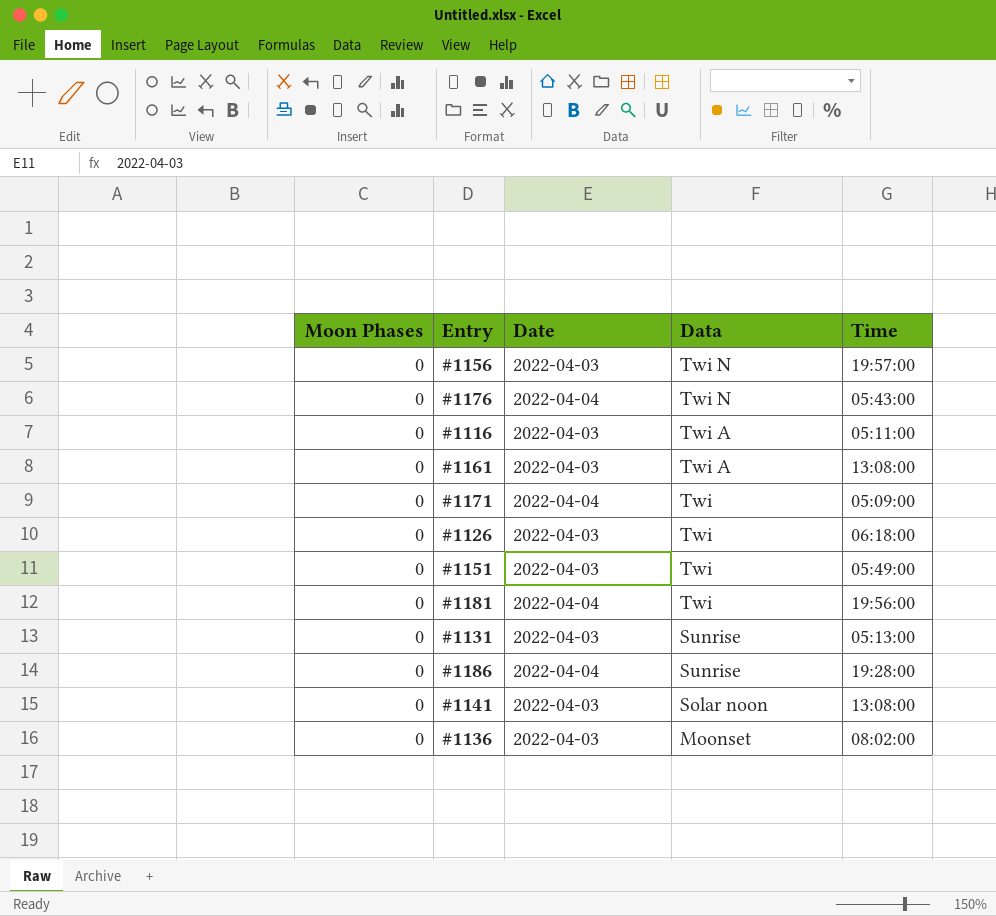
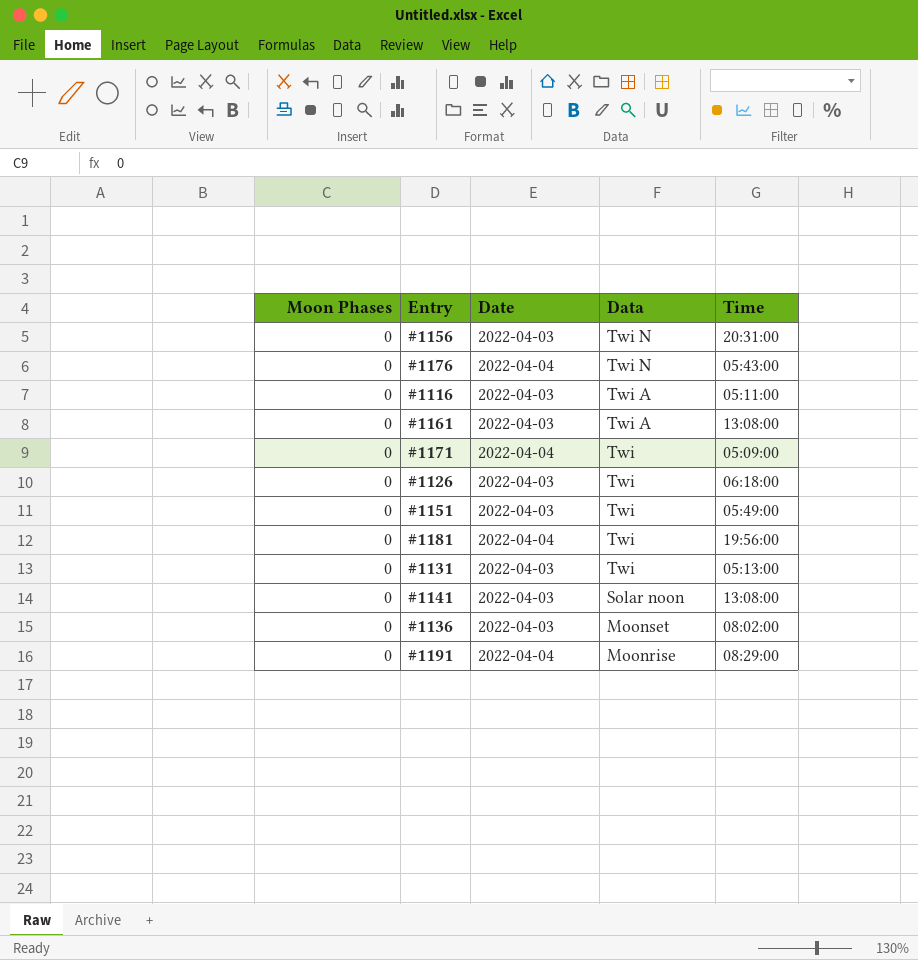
row #1186: 0 | 2022-04-04 | Sunrise | 19:28:00 -> none
#1156 | Time: 19:57:00 -> 20:31:00
#1131 | Data: Sunrise -> Twi
row #1191: none -> 0 | 2022-04-04 | Moonrise | 08:29:00

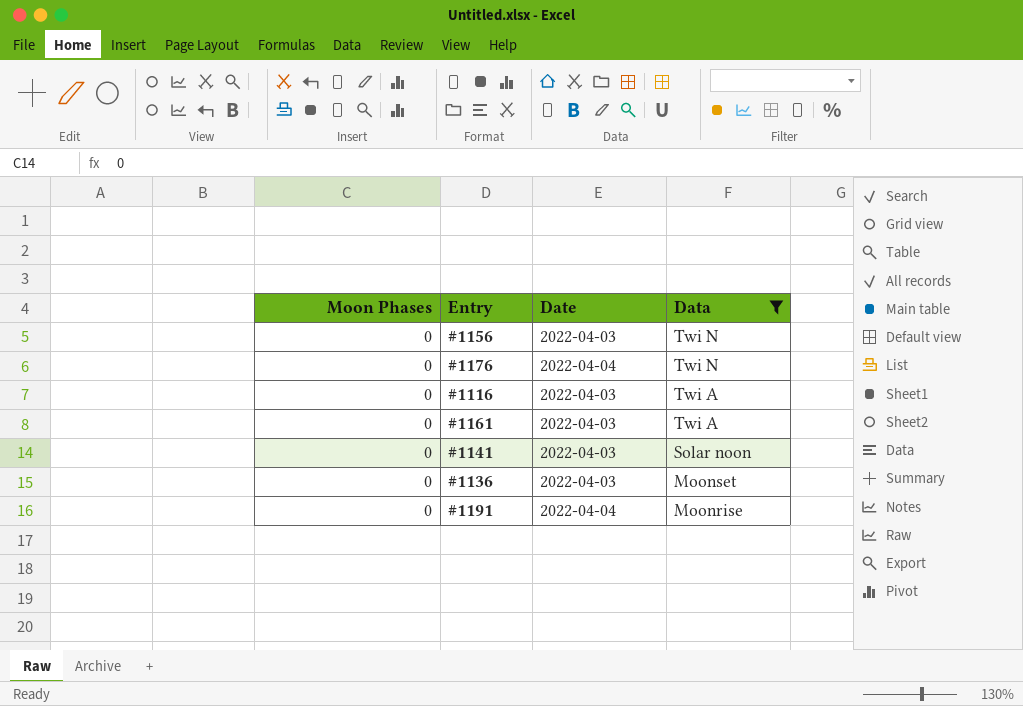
filter: none -> Data != Twi
column Time | position: 5 -> none

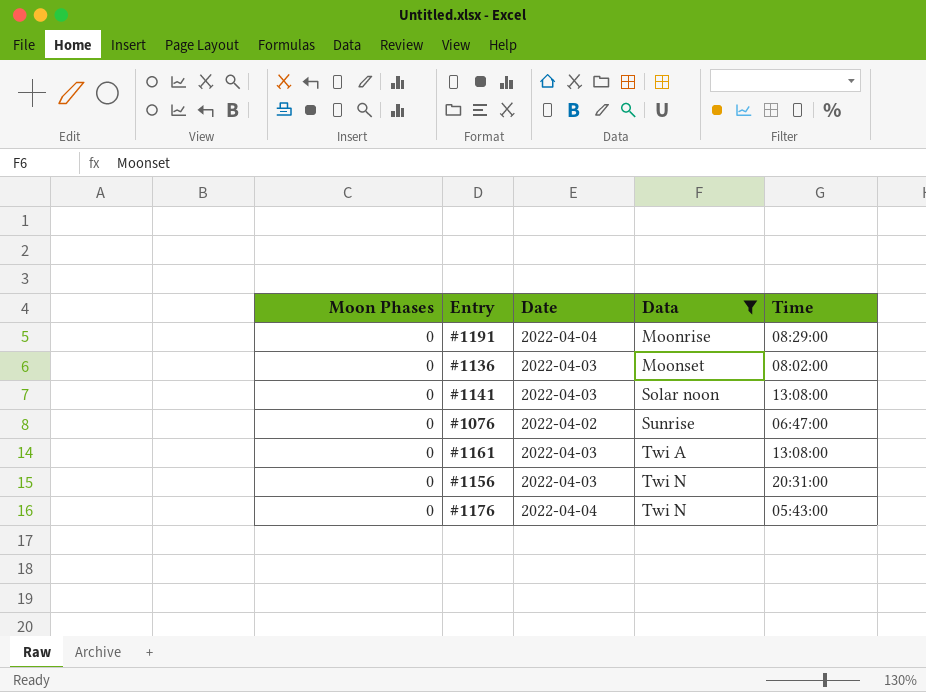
row order: Data descending -> Data ascending
column Time | position: none -> 5
row #1116: 0 | 2022-04-03 | Twi A -> none
row #1076: none -> 0 | 2022-04-02 | Sunrise | 06:47:00

